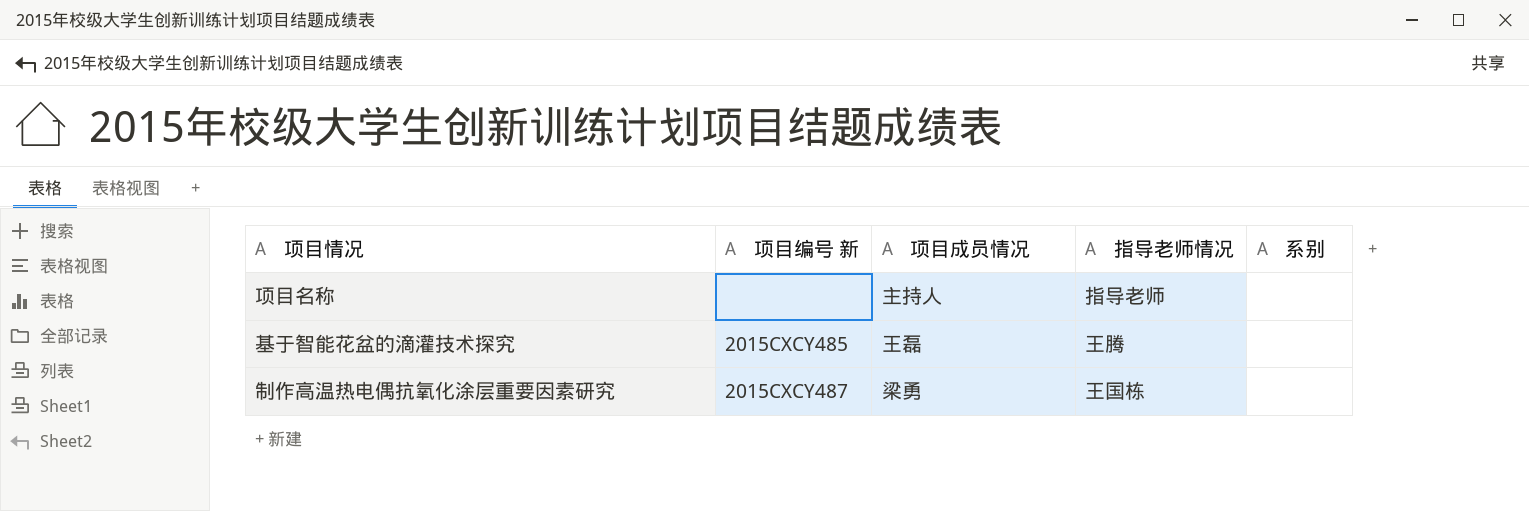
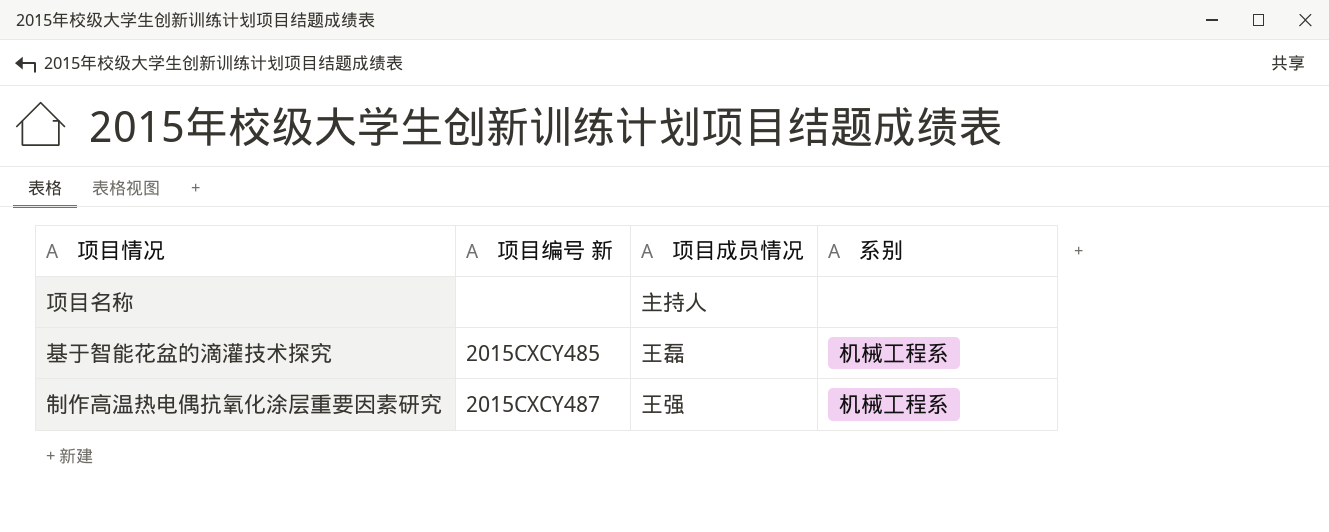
column 指导老师情况 | position: 4 -> none
基于智能花盆的滴灌技术探究 | 系别: none -> 机械工程系
制作高温热电偶抗氧化涂层重要因素研究 | 项目成员情况: 梁勇 -> 王强
制作高温热电偶抗氧化涂层重要因素研究 | 系别: none -> 机械工程系

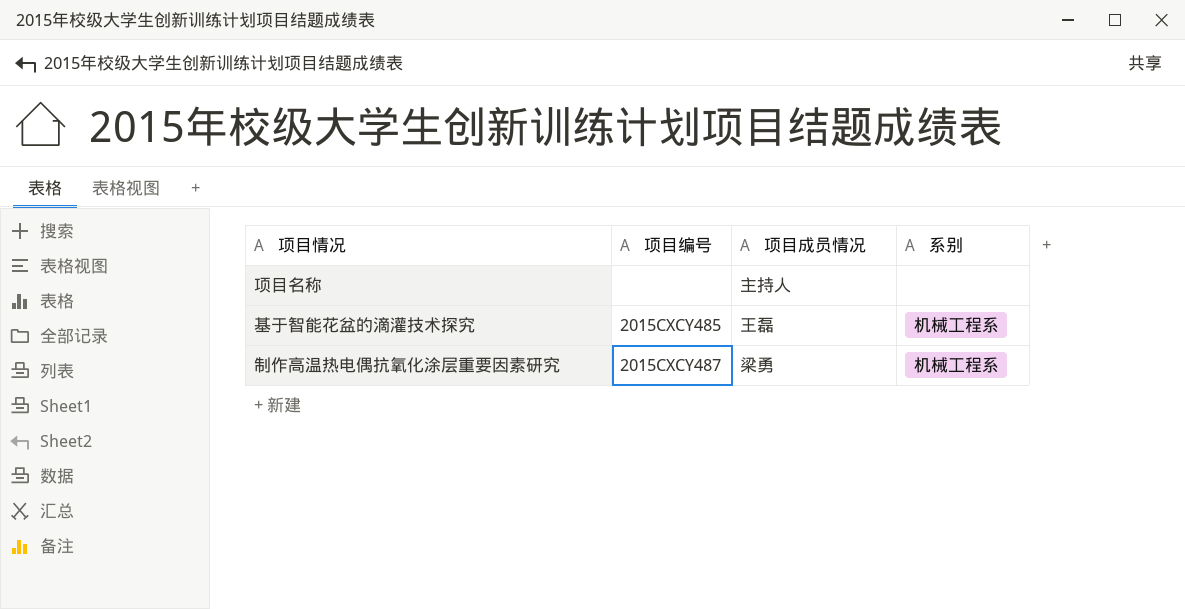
column name: 项目编号 新 -> 项目编号
制作高温热电偶抗氧化涂层重要因素研究 | 项目成员情况: 王强 -> 梁勇

